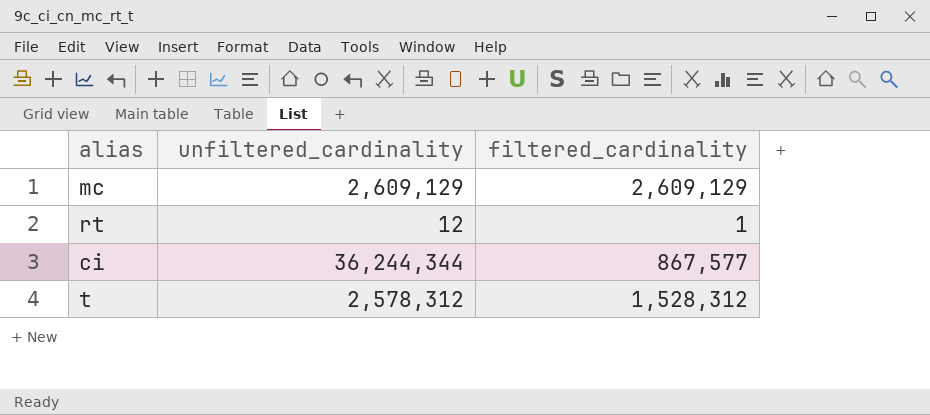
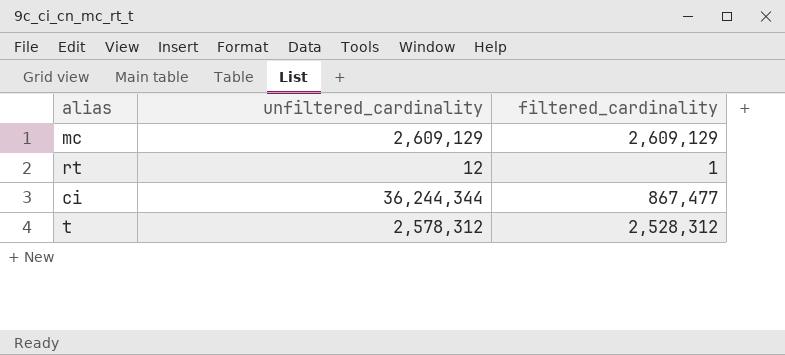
ci | filtered_cardinality: 867,577 -> 867,477
t | filtered_cardinality: 1,528,312 -> 2,528,312

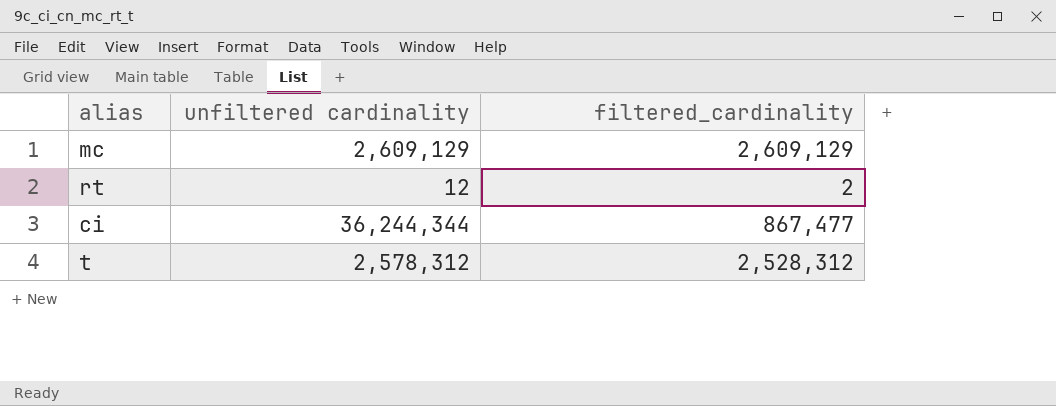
column name: unfiltered_cardinality -> unfiltered cardinality
rt | filtered_cardinality: 1 -> 2

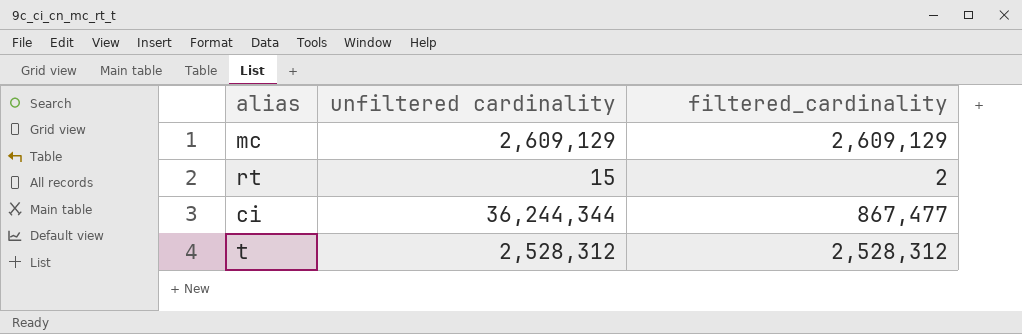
rt | unfiltered cardinality: 12 -> 15
t | unfiltered cardinality: 2,578,312 -> 2,528,312

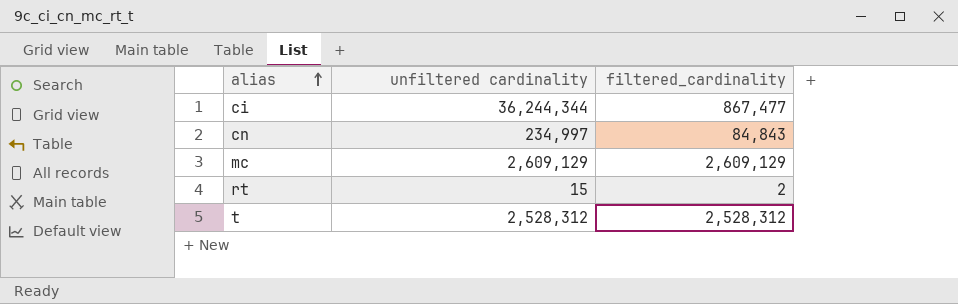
row order: none -> alias ascending
row cn: none -> 234,997 | 84,843

